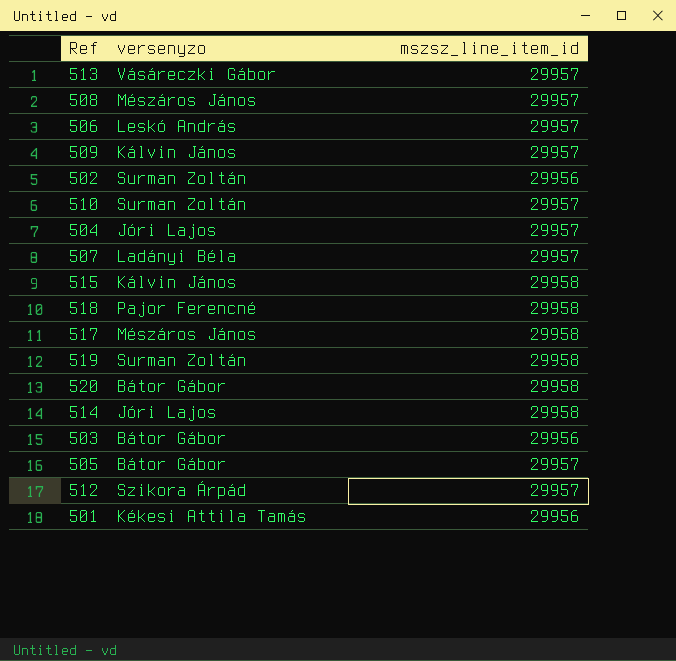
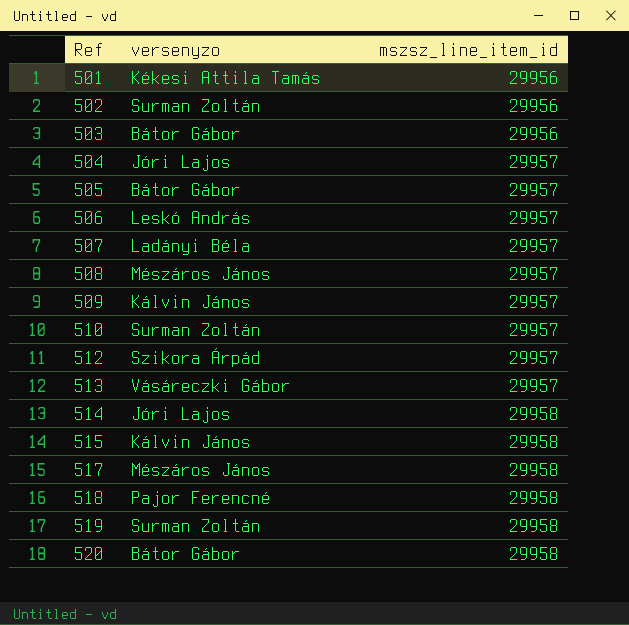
row order: none -> Ref ascending

